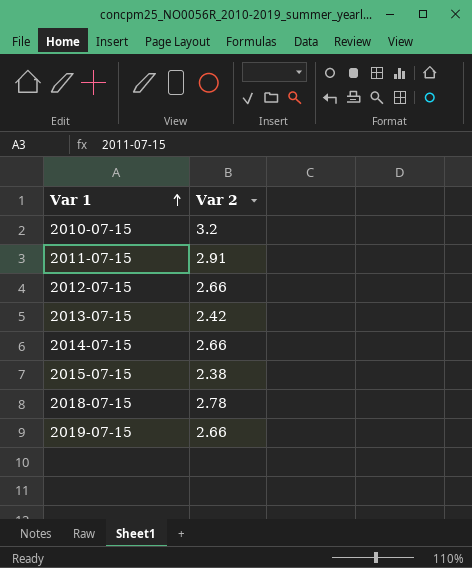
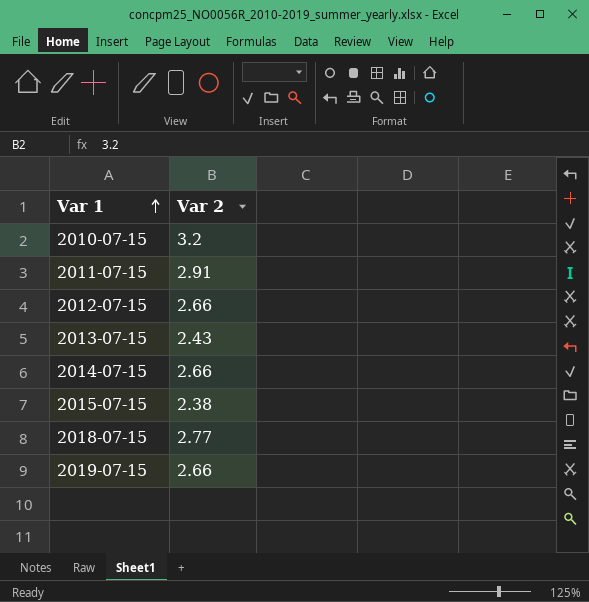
2013-07-15 | Var 2: 2.42 -> 2.43
2018-07-15 | Var 2: 2.78 -> 2.77

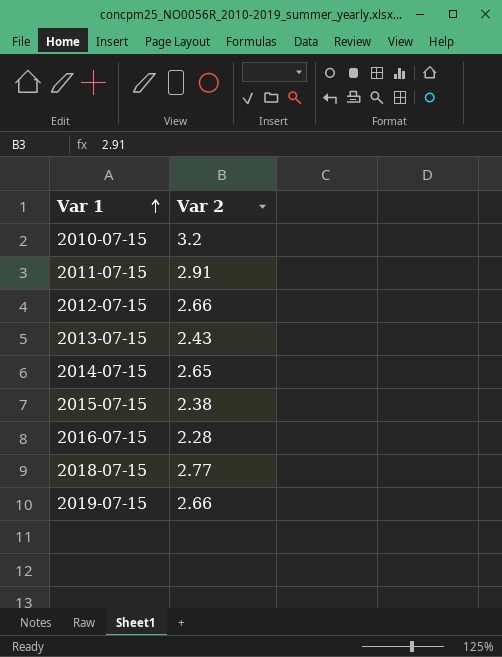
2014-07-15 | Var 2: 2.66 -> 2.65
row 2016-07-15: none -> 2.28

